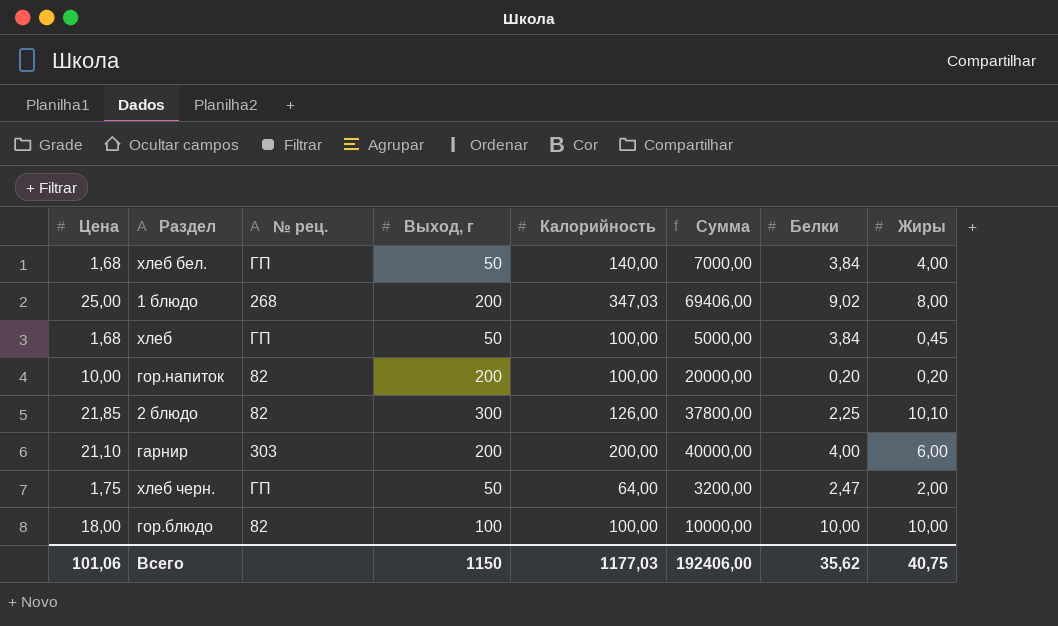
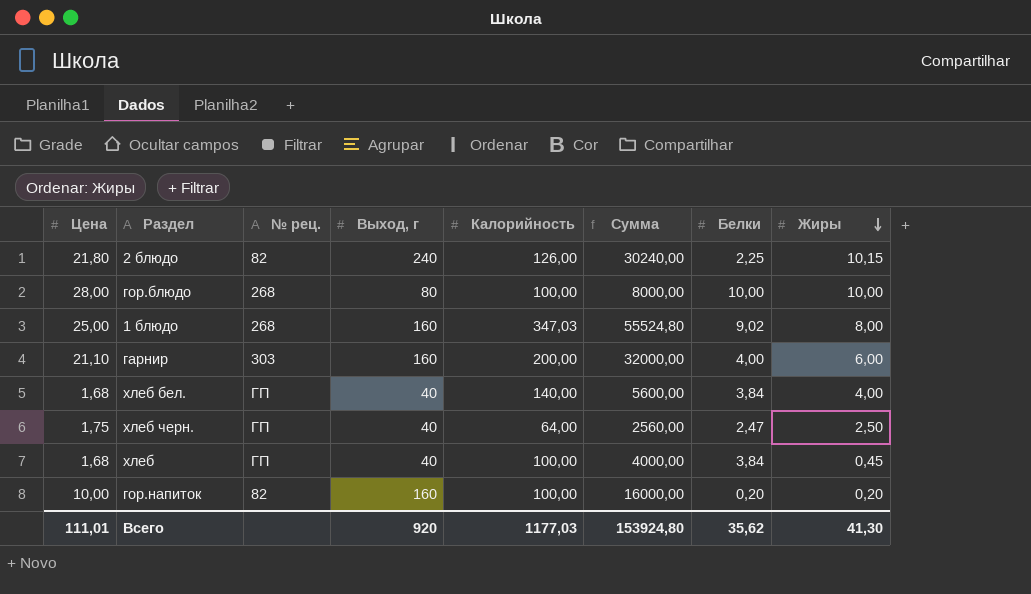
row order: none -> Жиры descending
2 блюдо | Цена: 21,85 -> 21,80
2 блюдо | Выход, г: 300 -> 240
2 блюдо | Сумма: 37800,00 -> 30240,00
2 блюдо | Жиры: 10,10 -> 10,15
гор.блюдо | Цена: 18,00 -> 28,00
гор.блюдо | № рец.: 82 -> 268
гор.блюдо | Выход, г: 100 -> 80
гор.блюдо | Сумма: 10000,00 -> 8000,00
1 блюдо | Выход, г: 200 -> 160
1 блюдо | Сумма: 69406,00 -> 55524,80
гарнир | Выход, г: 200 -> 160
гарнир | Сумма: 40000,00 -> 32000,00
хлеб бел. | Выход, г: 50 -> 40
хлеб бел. | Сумма: 7000,00 -> 5600,00
хлеб черн. | Выход, г: 50 -> 40
хлеб черн. | Сумма: 3200,00 -> 2560,00
хлеб черн. | Жиры: 2,00 -> 2,50
хлеб | Выход, г: 50 -> 40
хлеб | Сумма: 5000,00 -> 4000,00
гор.напиток | Выход, г: 200 -> 160
гор.напиток | Сумма: 20000,00 -> 16000,00
Всего | Цена: 101,06 -> 111,01
Всего | Выход, г: 1150 -> 920
Всего | Сумма: 192406,00 -> 153924,80
Всего | Жиры: 40,75 -> 41,30

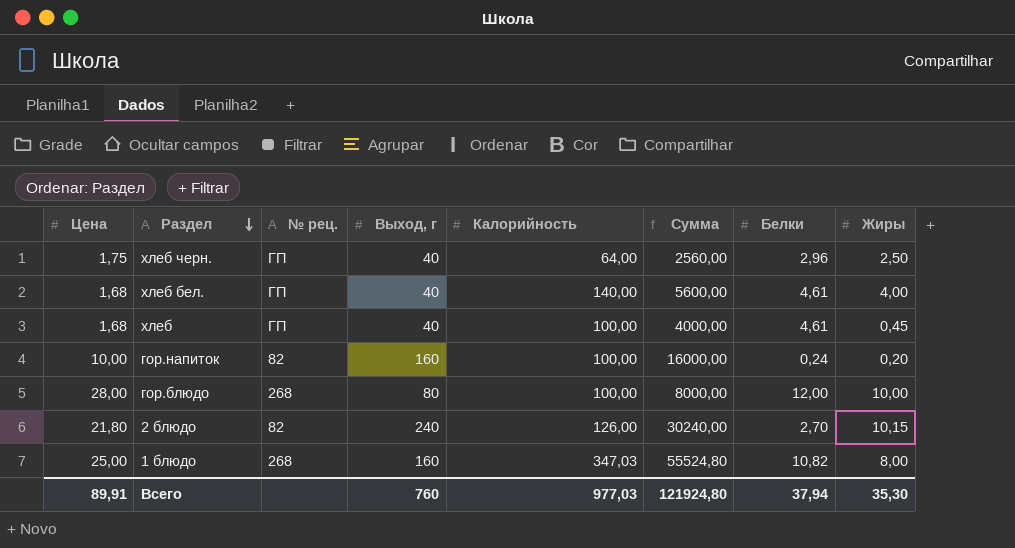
row order: Жиры descending -> Раздел descending
row гарнир: 21,10 | 303 | 160 | 200,00 | 32000,00 | 4,00 | 6,00 -> none
хлеб черн. | Белки: 2,47 -> 2,96
хлеб бел. | Белки: 3,84 -> 4,61
хлеб | Белки: 3,84 -> 4,61
гор.напиток | Белки: 0,20 -> 0,24
гор.блюдо | Белки: 10,00 -> 12,00
2 блюдо | Белки: 2,25 -> 2,70
1 блюдо | Белки: 9,02 -> 10,82
Всего | Цена: 111,01 -> 89,91
Всего | Выход, г: 920 -> 760
Всего | Калорийность: 1177,03 -> 977,03
Всего | Сумма: 153924,80 -> 121924,80
Всего | Белки: 35,62 -> 37,94
Всего | Жиры: 41,30 -> 35,30

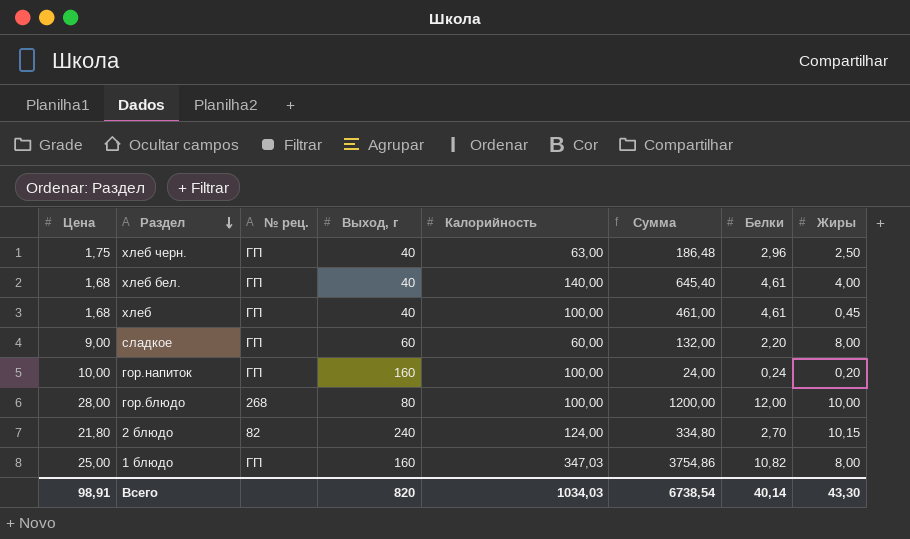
column Сумма | formula: [Выход, г] * [Калорийность] -> [Калорийность] * [Белки]
хлеб черн. | Калорийность: 64,00 -> 63,00
row сладкое: none -> 9,00 | ГП | 60 | 60,00 | 132,00 | 2,20 | 8,00
гор.напиток | № рец.: 82 -> ГП
2 блюдо | Калорийность: 126,00 -> 124,00
1 блюдо | № рец.: 268 -> ГП
Всего | Цена: 89,91 -> 98,91
Всего | Выход, г: 760 -> 820
Всего | Калорийность: 977,03 -> 1034,03
Всего | Сумма: 121924,80 -> 6738,54
Всего | Белки: 37,94 -> 40,14
Всего | Жиры: 35,30 -> 43,30

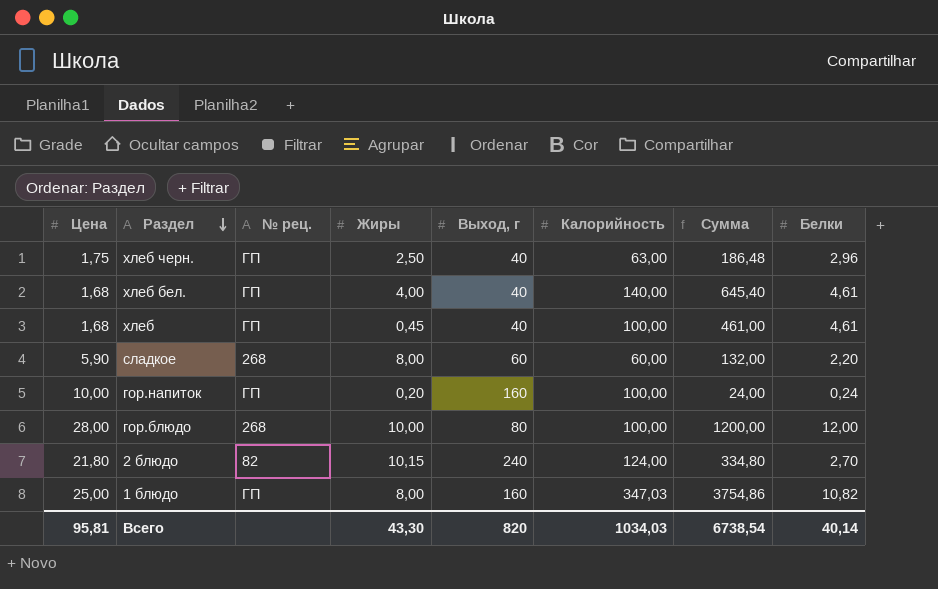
column Жиры | position: 8 -> 4
сладкое | Цена: 9,00 -> 5,90
сладкое | № рец.: ГП -> 268
Всего | Цена: 98,91 -> 95,81

